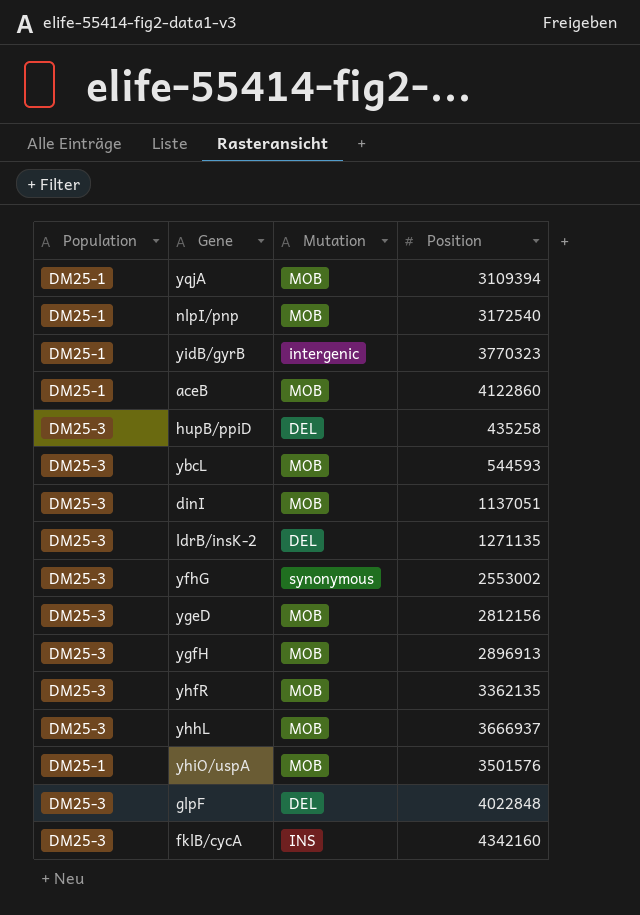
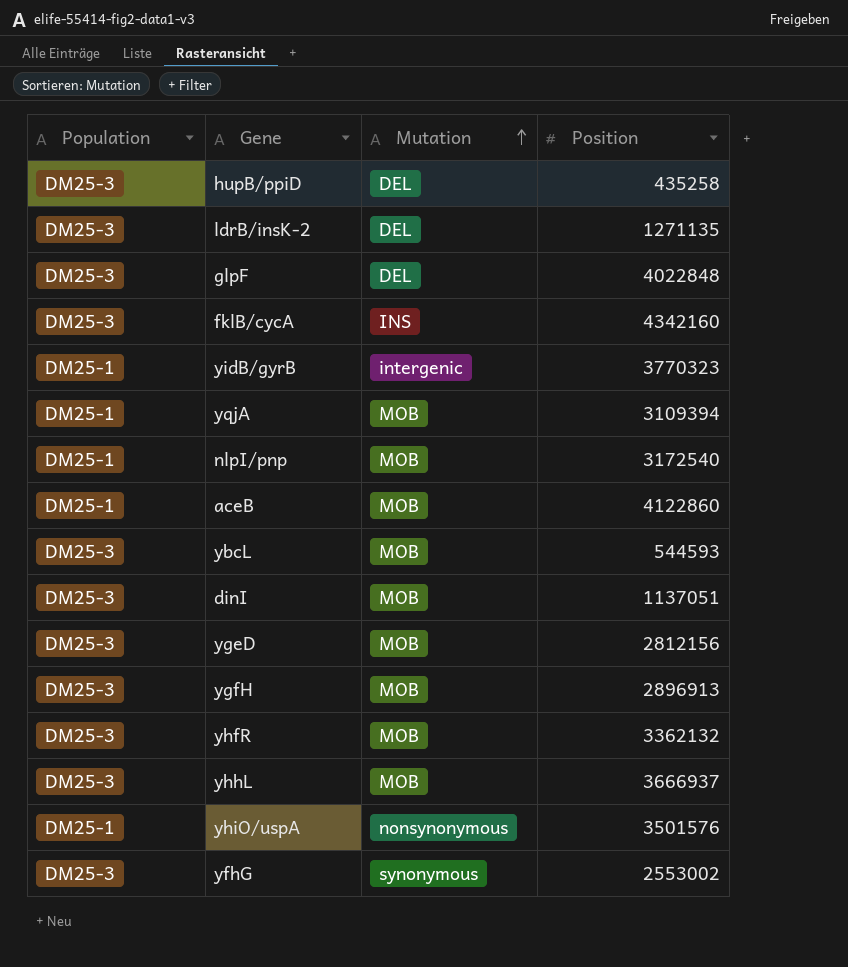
row order: none -> Mutation ascending
yhfR | Position: 3362135 -> 3362132
yhiO/uspA | Mutation: MOB -> nonsynonymous

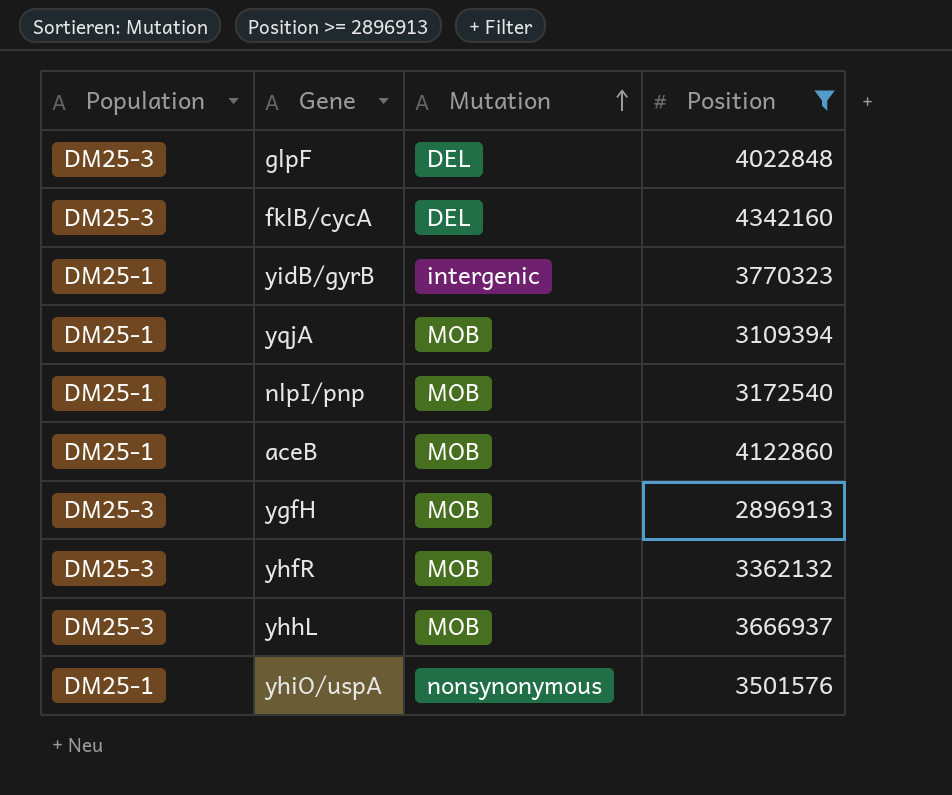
filter: none -> Position >= 2896913
fklB/cycA | Mutation: INS -> DEL

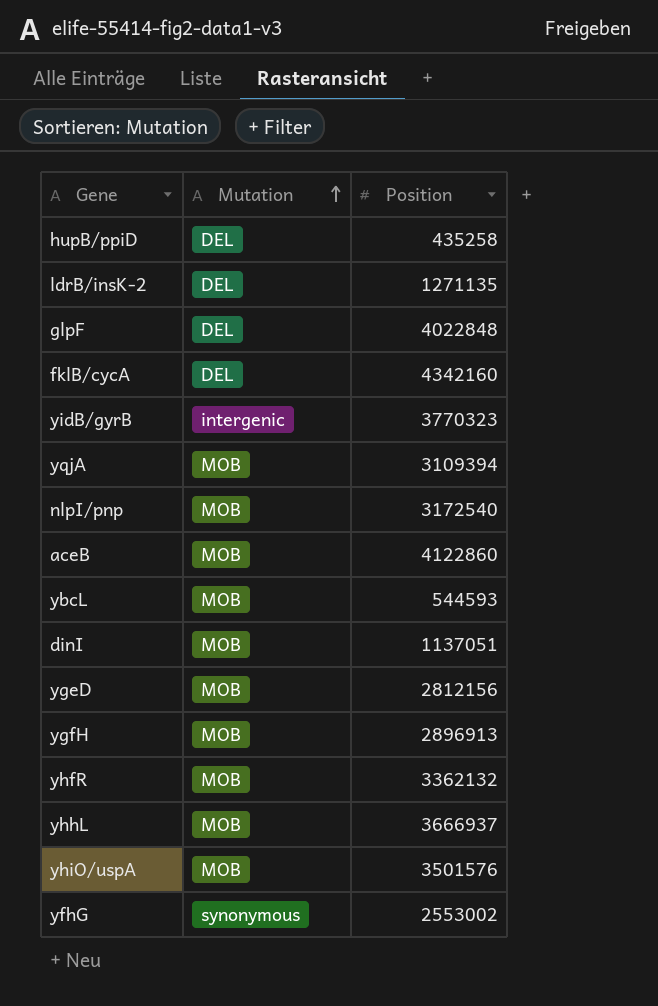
filter: Position >= 2896913 -> none
column Population | position: 1 -> none
yhiO/uspA | Mutation: nonsynonymous -> MOB

